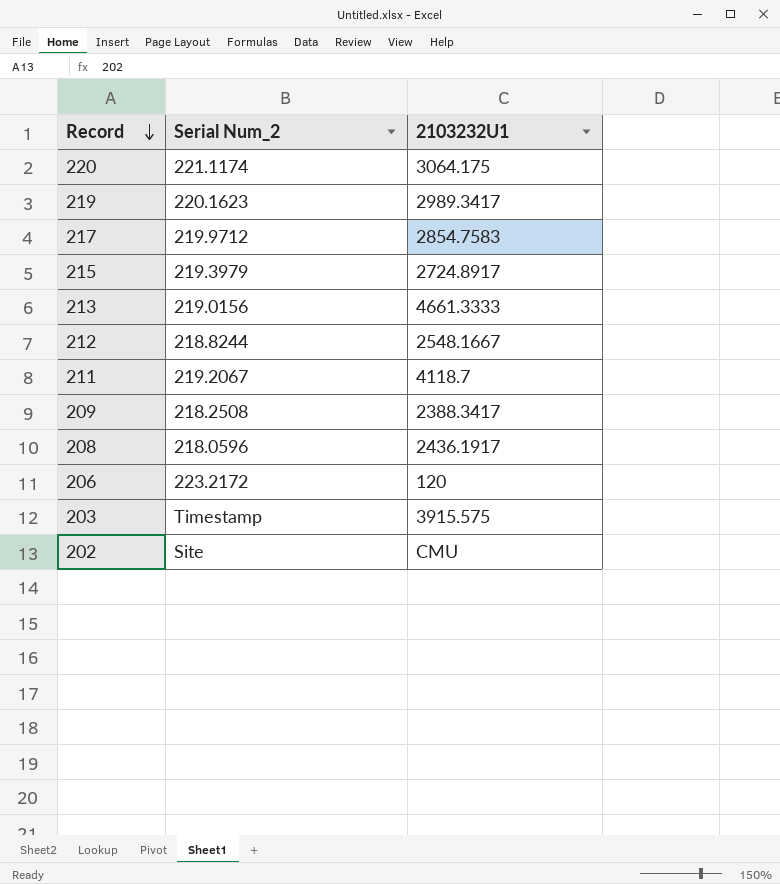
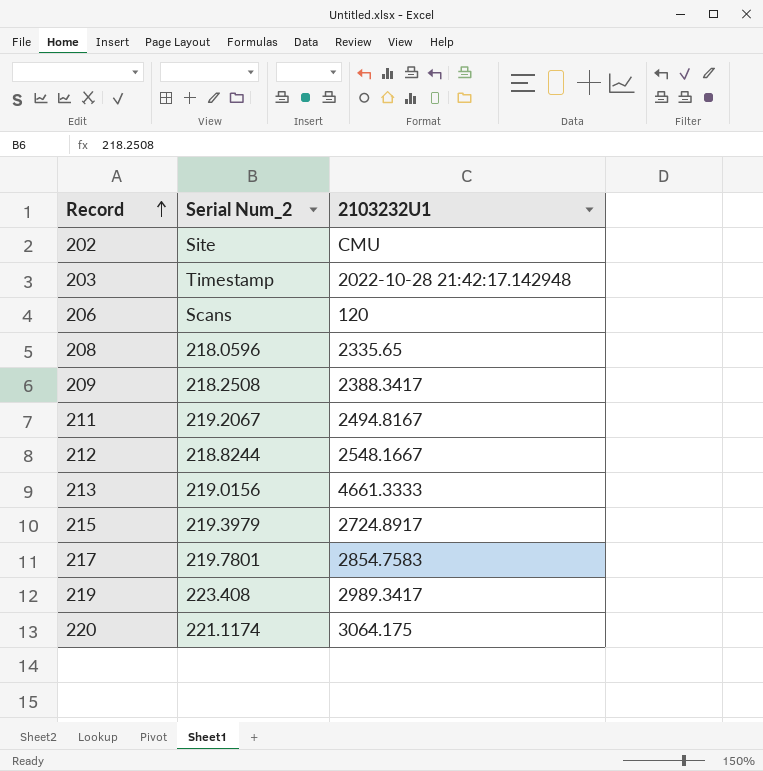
row order: Record descending -> Record ascending
203 | 2103232U1: 3915.575 -> 2022-10-28 21:42:17.142948
206 | Serial Num_2: 223.2172 -> Scans
208 | 2103232U1: 2436.1917 -> 2335.65
211 | 2103232U1: 4118.7 -> 2494.8167
217 | Serial Num_2: 219.9712 -> 219.7801
219 | Serial Num_2: 220.1623 -> 223.408

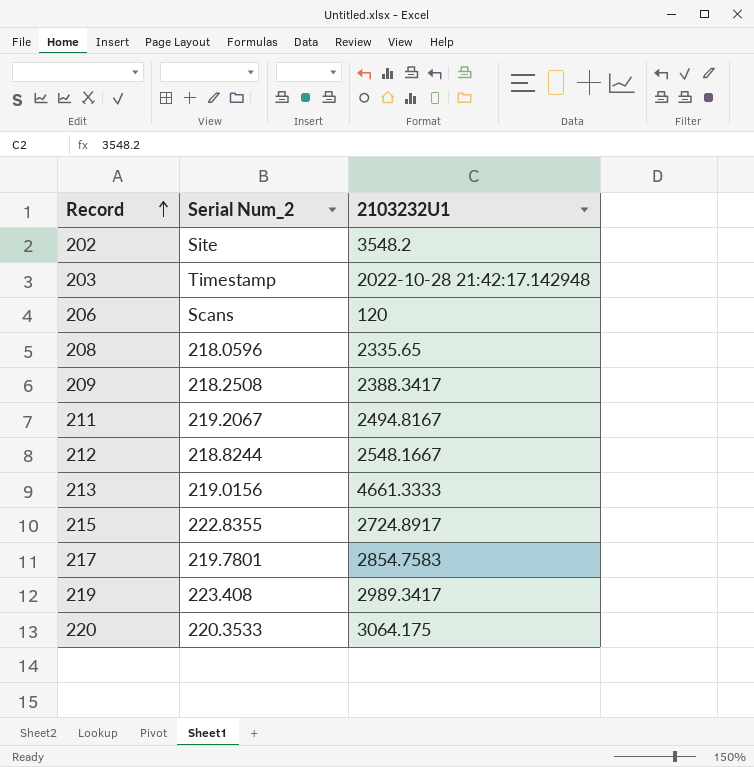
202 | 2103232U1: CMU -> 3548.2
215 | Serial Num_2: 219.3979 -> 222.8355
220 | Serial Num_2: 221.1174 -> 220.3533

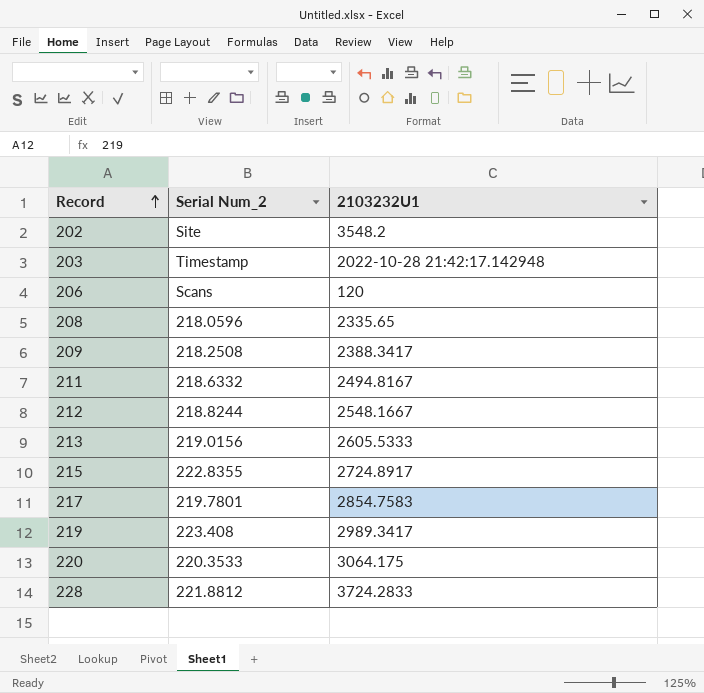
211 | Serial Num_2: 219.2067 -> 218.6332
213 | 2103232U1: 4661.3333 -> 2605.5333
row 228: none -> 221.8812 | 3724.2833

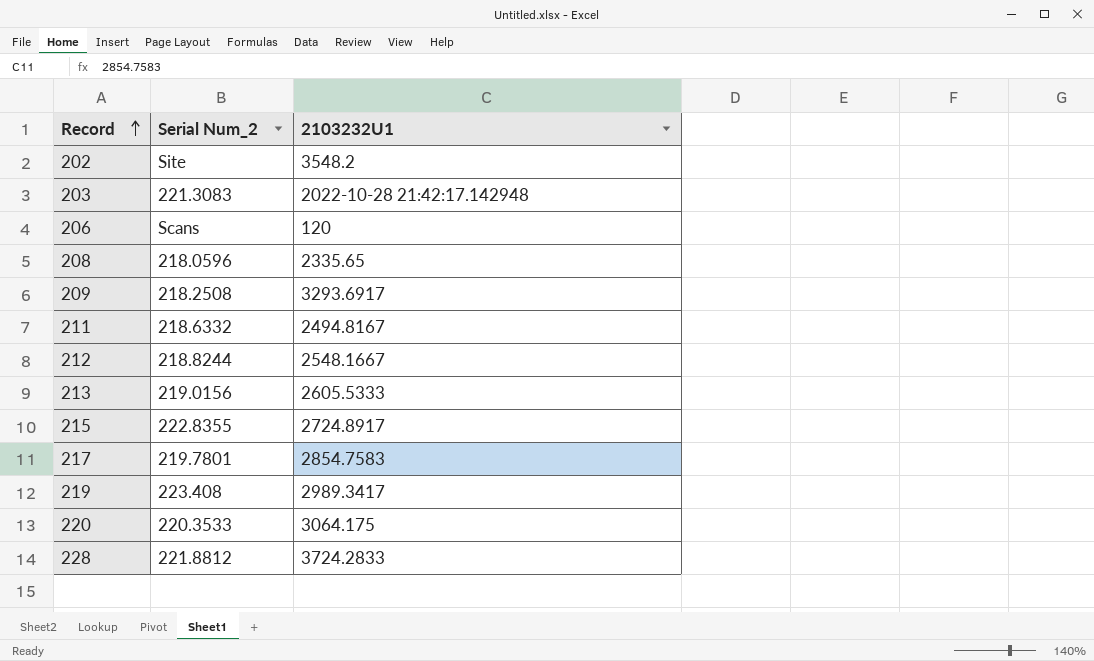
203 | Serial Num_2: Timestamp -> 221.3083
209 | 2103232U1: 2388.3417 -> 3293.6917

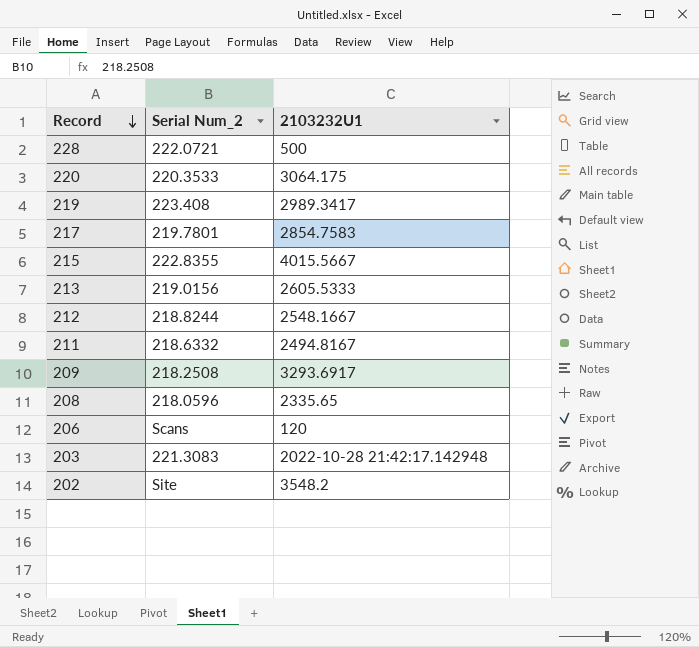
row order: Record ascending -> Record descending
228 | Serial Num_2: 221.8812 -> 222.0721
228 | 2103232U1: 3724.2833 -> 500
215 | 2103232U1: 2724.8917 -> 4015.5667

